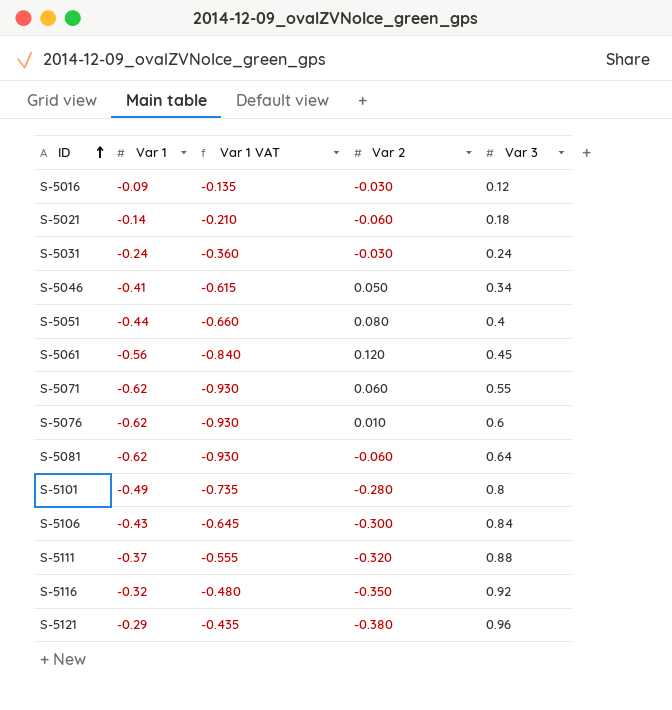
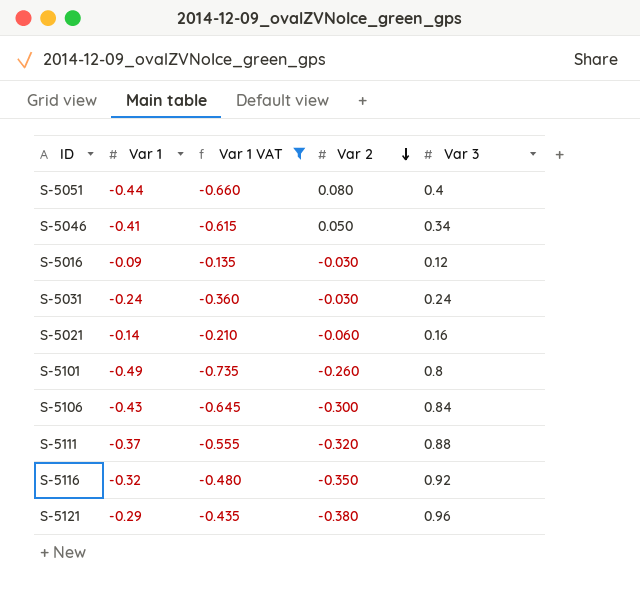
filter: none -> Var 1 VAT >= -0.735
row order: ID ascending -> Var 2 descending
S-5021 | Var 3: 0.18 -> 0.16
S-5101 | Var 2: -0.280 -> -0.260

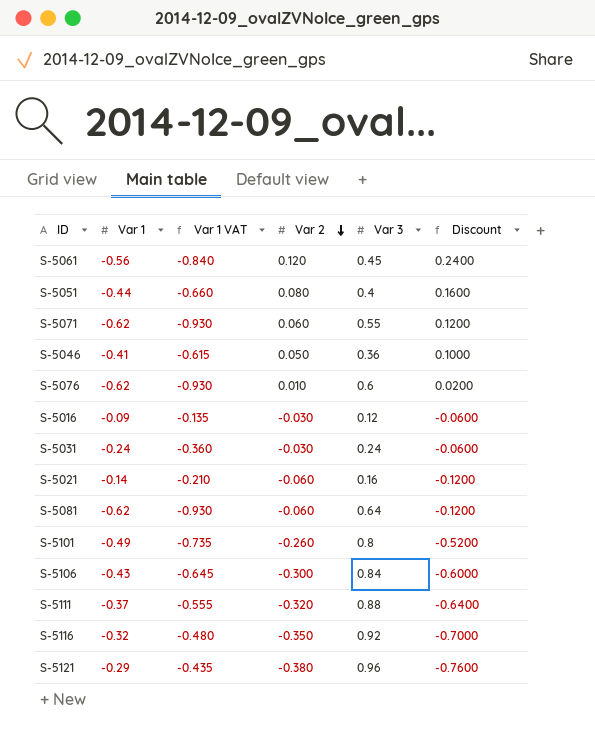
filter: Var 1 VAT >= -0.735 -> none
column Discount | formula: none -> [Var 2] * 2
S-5046 | Var 3: 0.34 -> 0.36

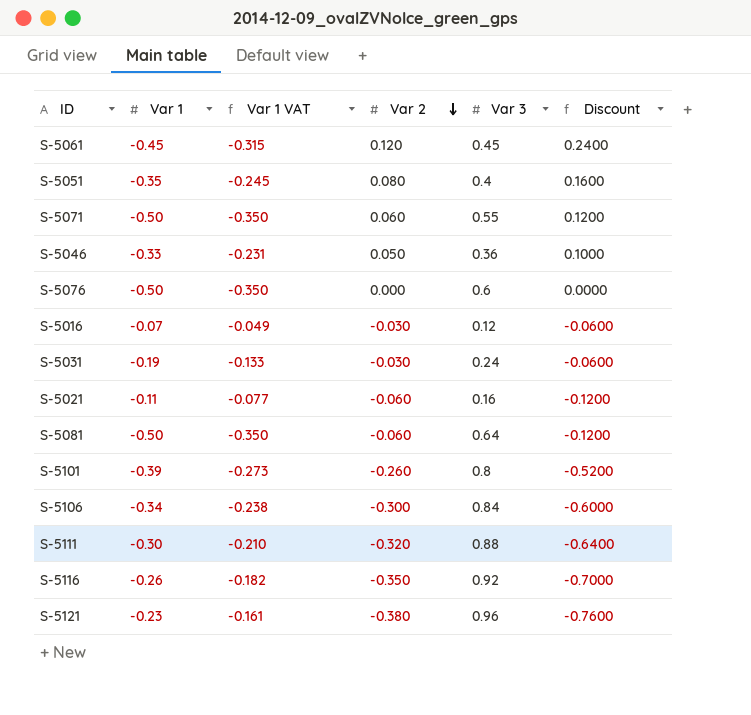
column Var 1 VAT | formula: [Var 1] * 1.5 -> [Var 1] * 0.7
S-5061 | Var 1: -0.56 -> -0.45
S-5051 | Var 1: -0.44 -> -0.35
S-5071 | Var 1: -0.62 -> -0.50
S-5046 | Var 1: -0.41 -> -0.33
S-5076 | Var 1: -0.62 -> -0.50
S-5076 | Var 2: 0.010 -> 0.000
S-5076 | Discount: 0.0200 -> 0.0000
S-5016 | Var 1: -0.09 -> -0.07
S-5031 | Var 1: -0.24 -> -0.19
S-5021 | Var 1: -0.14 -> -0.11
S-5081 | Var 1: -0.62 -> -0.50
S-5101 | Var 1: -0.49 -> -0.39
S-5106 | Var 1: -0.43 -> -0.34
S-5111 | Var 1: -0.37 -> -0.30
S-5116 | Var 1: -0.32 -> -0.26
S-5121 | Var 1: -0.29 -> -0.23

